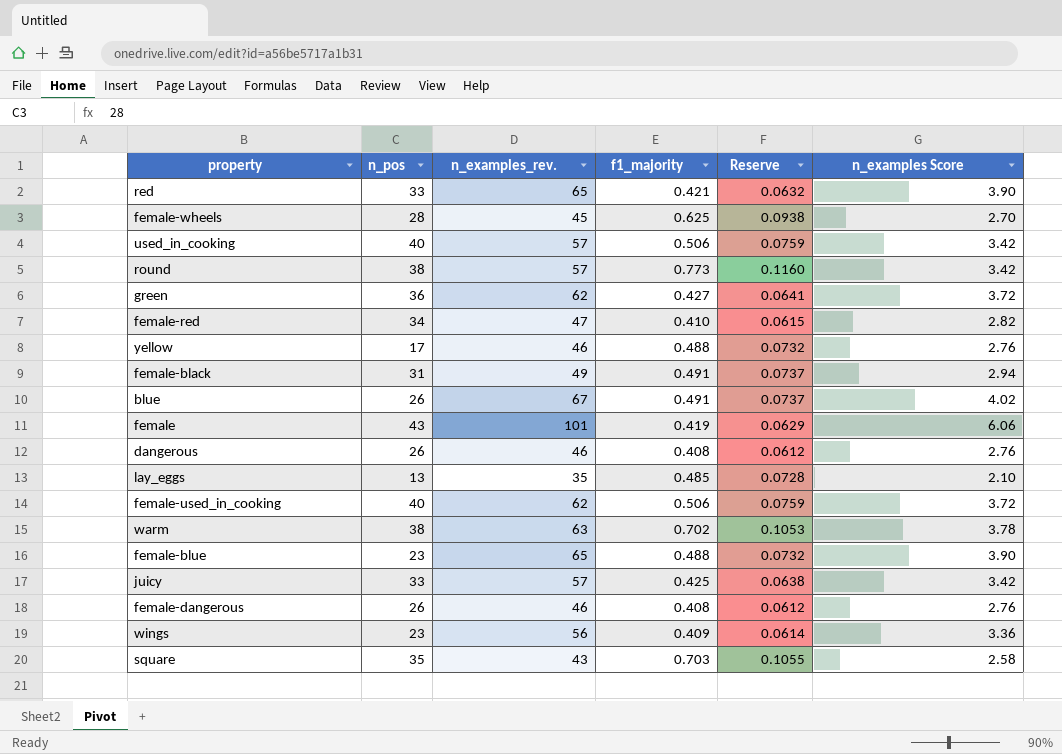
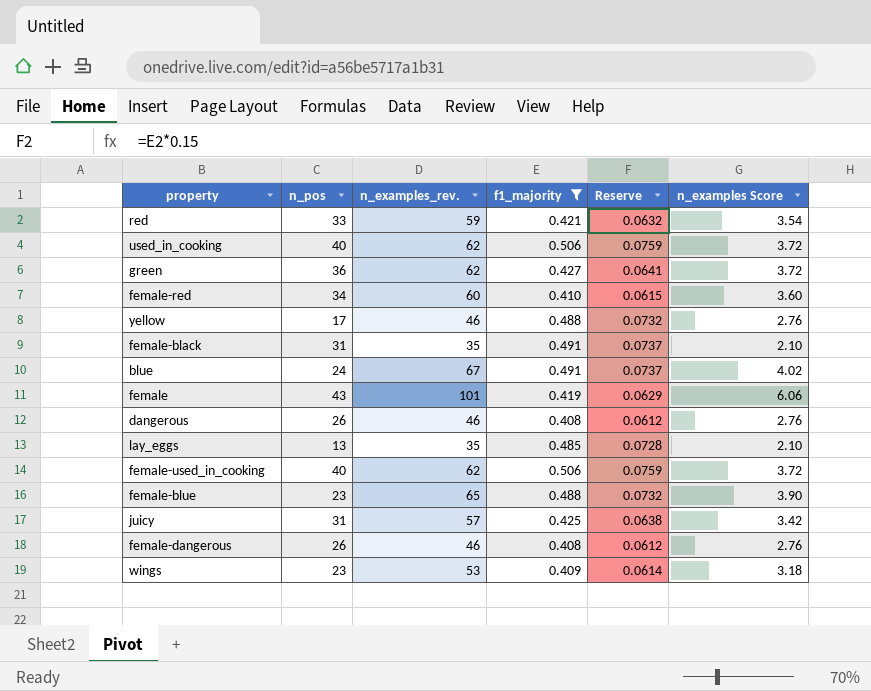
filter: none -> f1_majority <= 0.506
red | n_examples_rev.: 65 -> 59
red | n_examples Score: 3.90 -> 3.54
used_in_cooking | n_examples_rev.: 57 -> 62
used_in_cooking | n_examples Score: 3.42 -> 3.72
female-red | n_examples_rev.: 47 -> 60
female-red | n_examples Score: 2.82 -> 3.60
female-black | n_examples_rev.: 49 -> 35
female-black | n_examples Score: 2.94 -> 2.10
blue | n_pos: 26 -> 24
juicy | n_pos: 33 -> 31
wings | n_examples_rev.: 56 -> 53
wings | n_examples Score: 3.36 -> 3.18

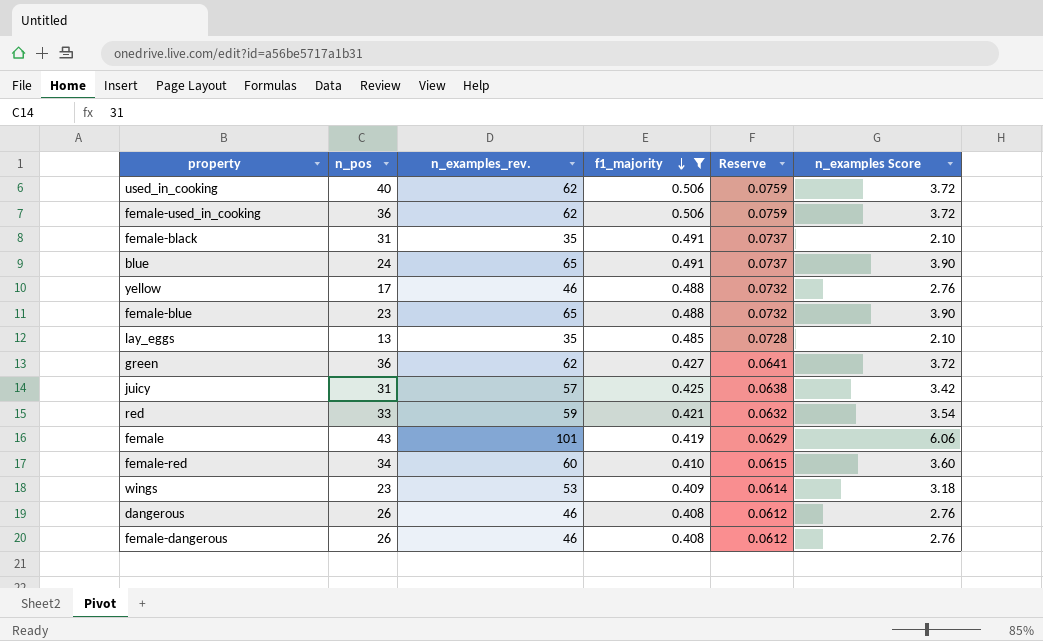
row order: none -> f1_majority descending
female-used_in_cooking | n_pos: 40 -> 36
blue | n_examples_rev.: 67 -> 65
blue | n_examples Score: 4.02 -> 3.90

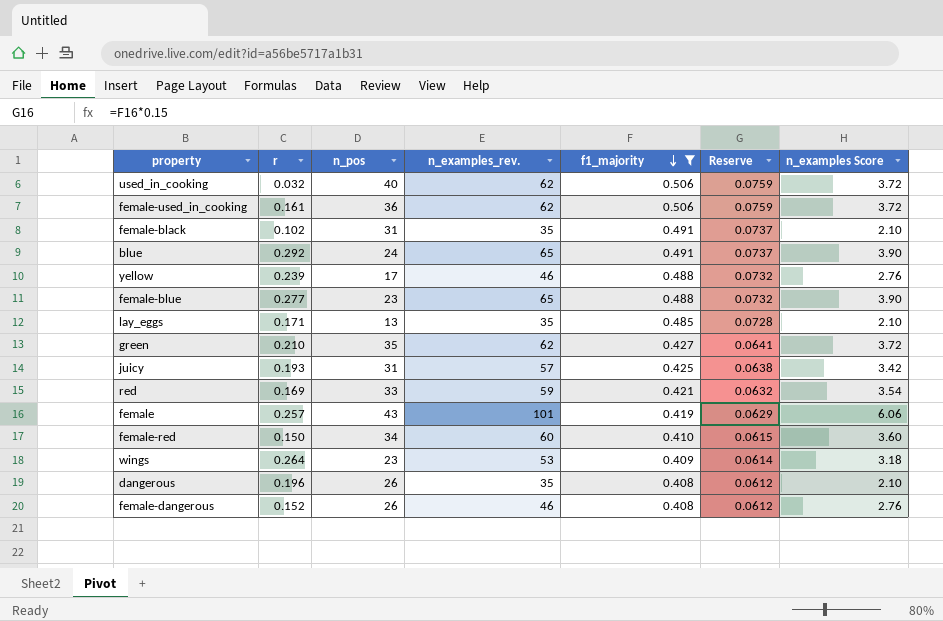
column r | position: none -> 2
green | n_pos: 36 -> 35
dangerous | n_examples_rev.: 46 -> 35
dangerous | n_examples Score: 2.76 -> 2.10

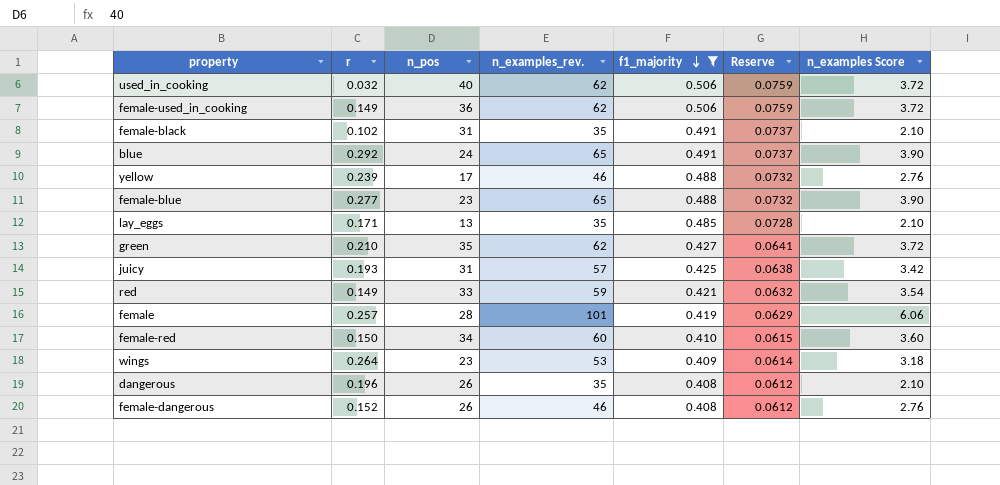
female-used_in_cooking | r: 0.161 -> 0.149
red | r: 0.169 -> 0.149
female | n_pos: 43 -> 28

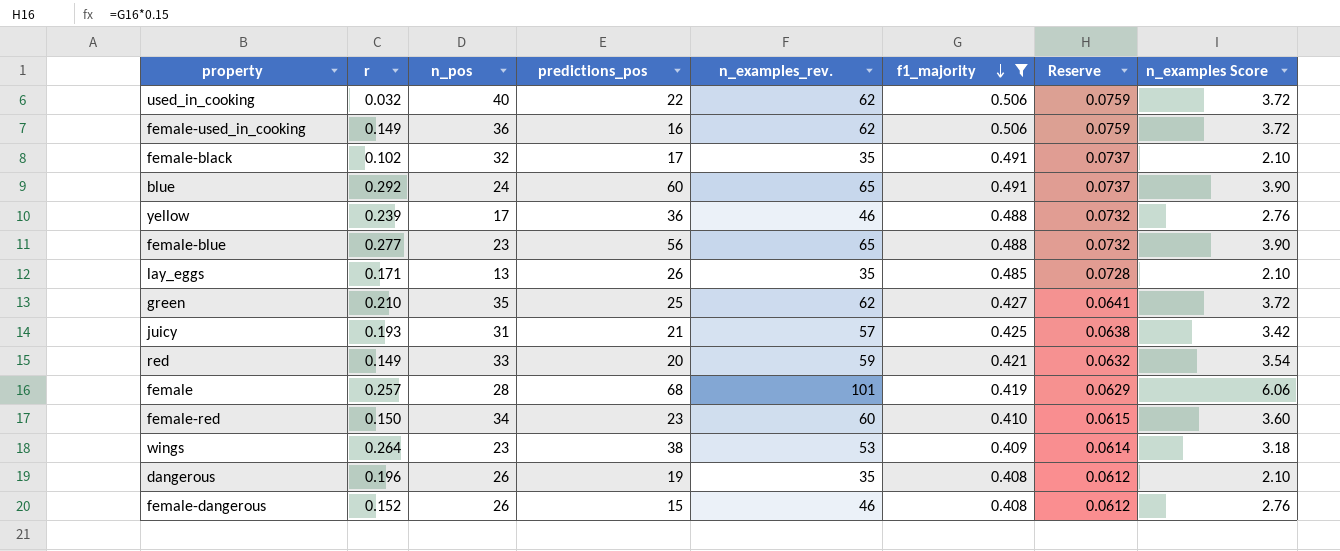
column predictions_pos | position: none -> 4
female-black | n_pos: 31 -> 32

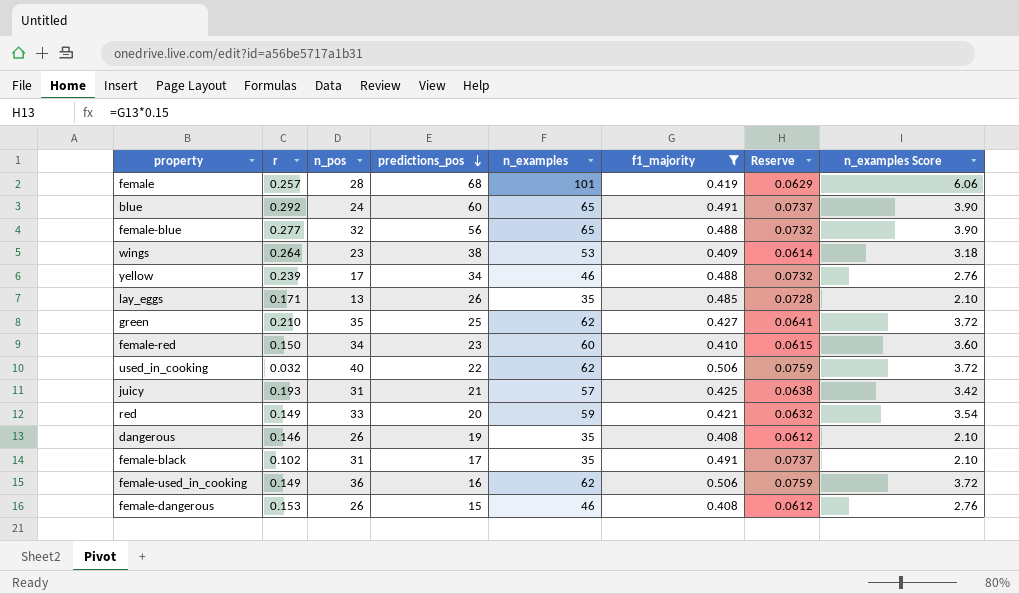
row order: f1_majority descending -> predictions_pos descending
column name: n_examples_rev. -> n_examples
female-blue | n_pos: 23 -> 32
yellow | predictions_pos: 36 -> 34
dangerous | r: 0.196 -> 0.146
female-black | n_pos: 32 -> 31
female-dangerous | r: 0.152 -> 0.153

